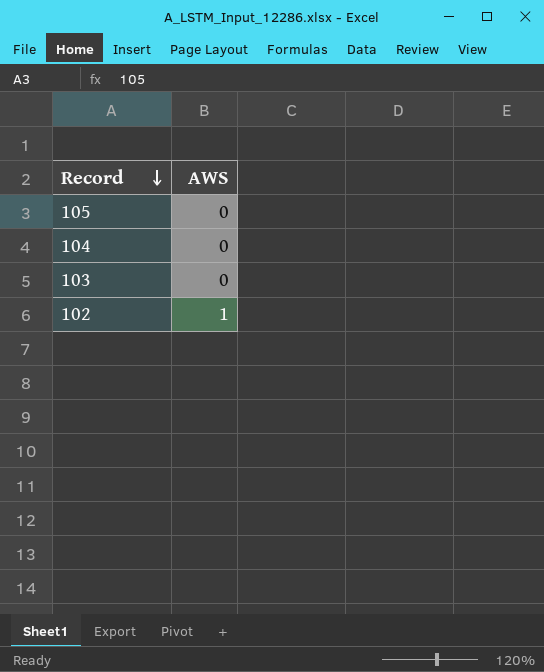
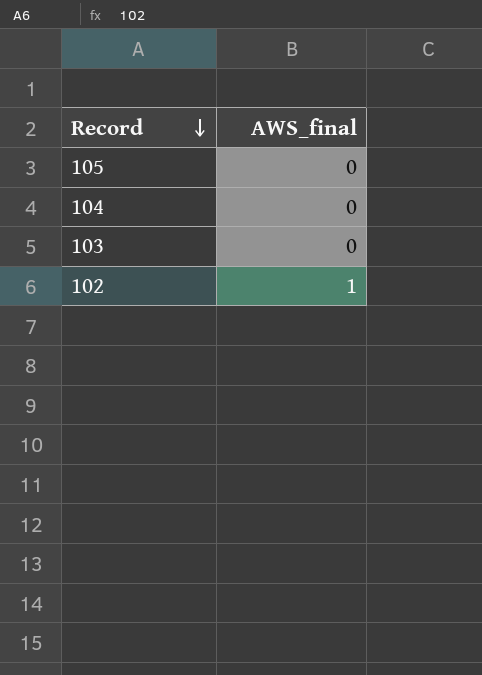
column name: AWS -> AWS_final

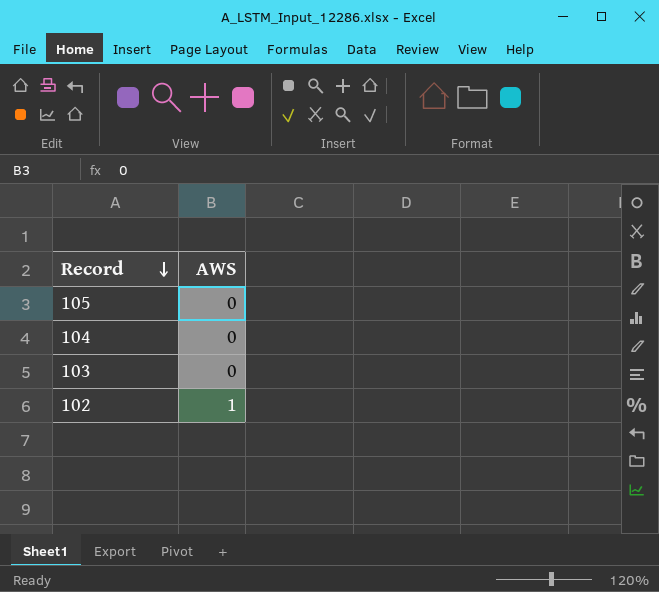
column name: AWS_final -> AWS

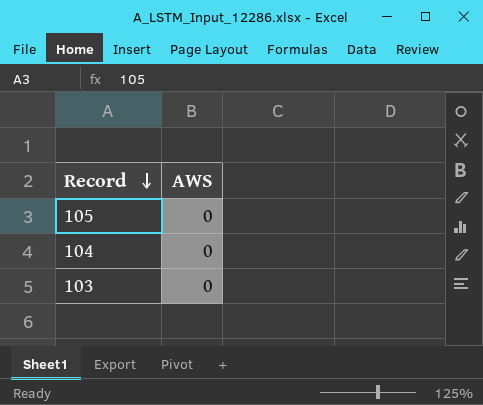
row 102: 1 -> none

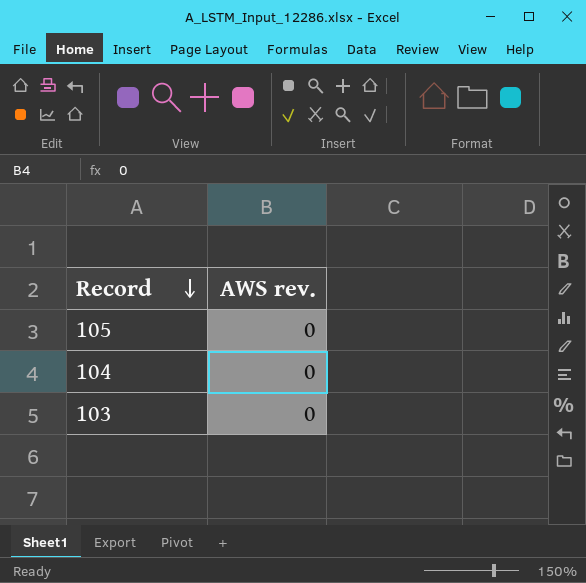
column name: AWS -> AWS rev.

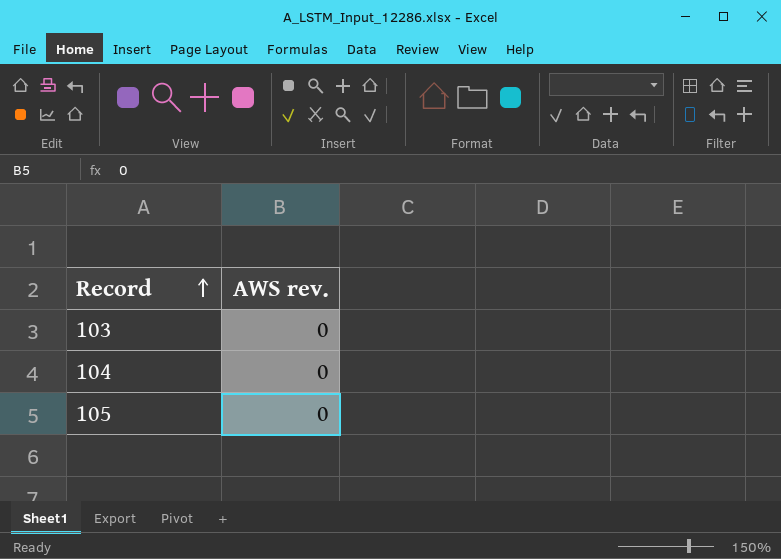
row order: Record descending -> Record ascending

